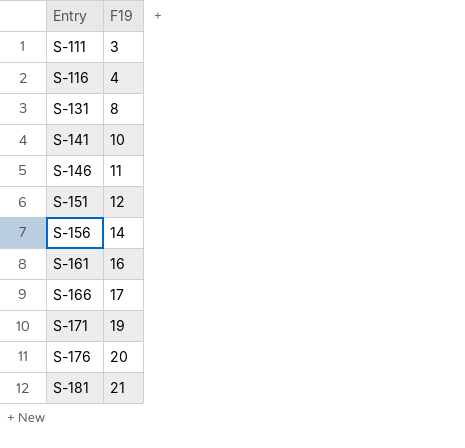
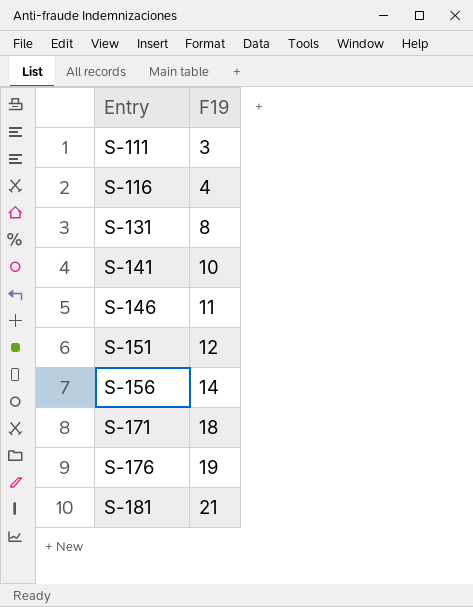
row S-161: 16 -> none
row S-166: 17 -> none
S-171 | F19: 19 -> 18
S-176 | F19: 20 -> 19

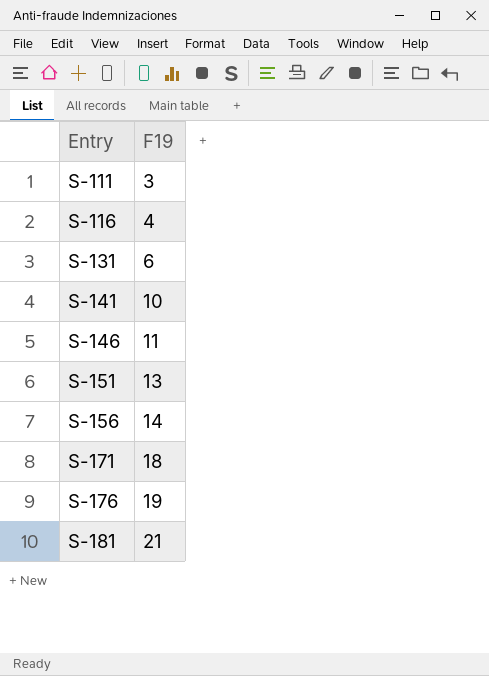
S-131 | F19: 8 -> 6
S-151 | F19: 12 -> 13

